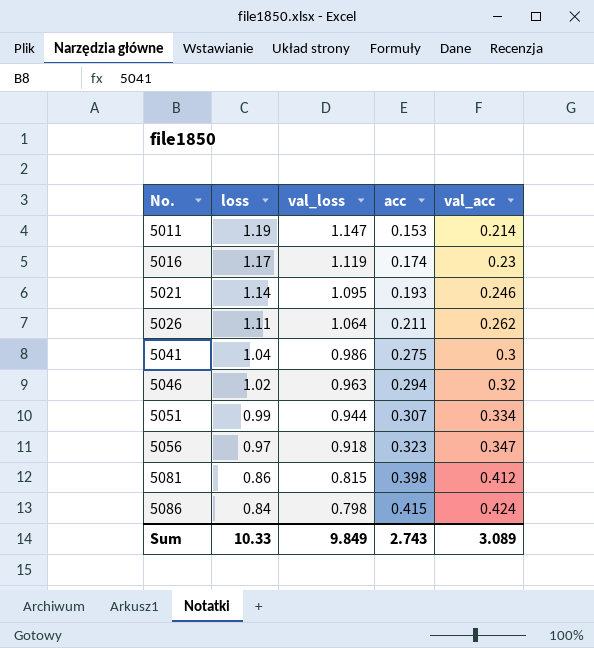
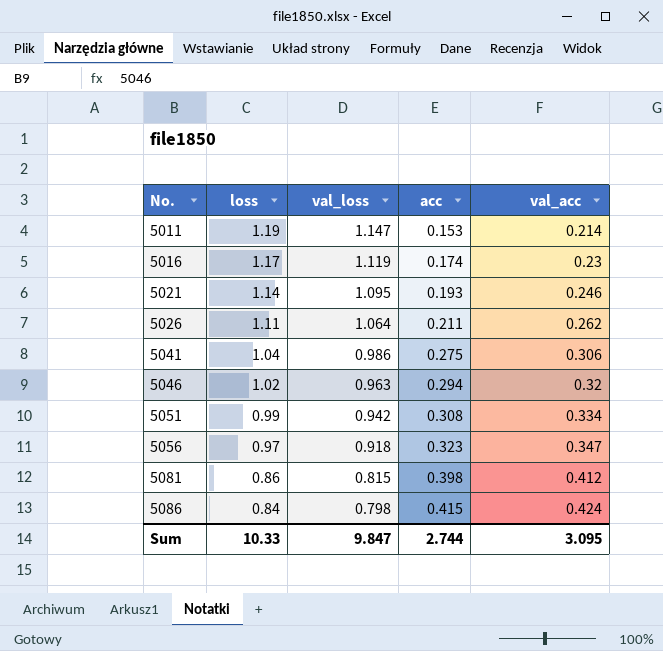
5041 | val_acc: 0.3 -> 0.306
5051 | val_loss: 0.944 -> 0.942
5051 | acc: 0.307 -> 0.308
Sum | val_loss: 9.849 -> 9.847
Sum | acc: 2.743 -> 2.744
Sum | val_acc: 3.089 -> 3.095

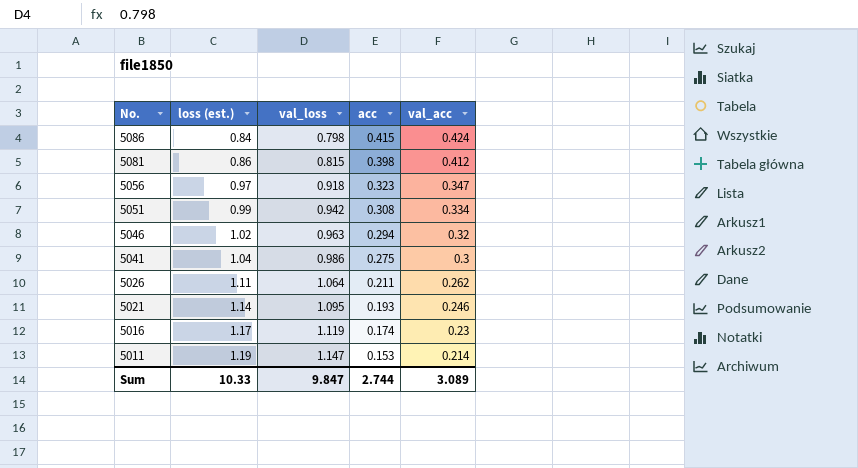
row order: No. ascending -> No. descending
column name: loss -> loss (est.)
5041 | val_acc: 0.306 -> 0.3
Sum | val_acc: 3.095 -> 3.089

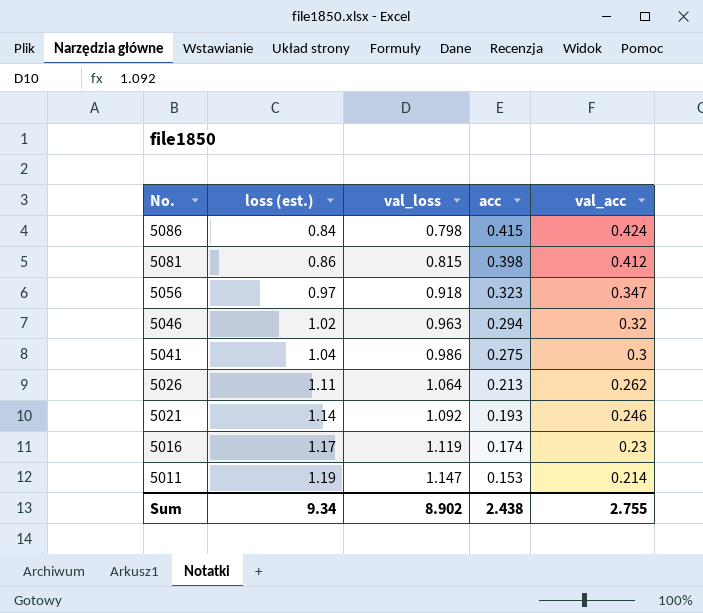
row 5051: 0.99 | 0.942 | 0.308 | 0.334 -> none
5026 | acc: 0.211 -> 0.213
5021 | val_loss: 1.095 -> 1.092
Sum | loss (est.): 10.33 -> 9.34
Sum | val_loss: 9.847 -> 8.902
Sum | acc: 2.744 -> 2.438
Sum | val_acc: 3.089 -> 2.755

